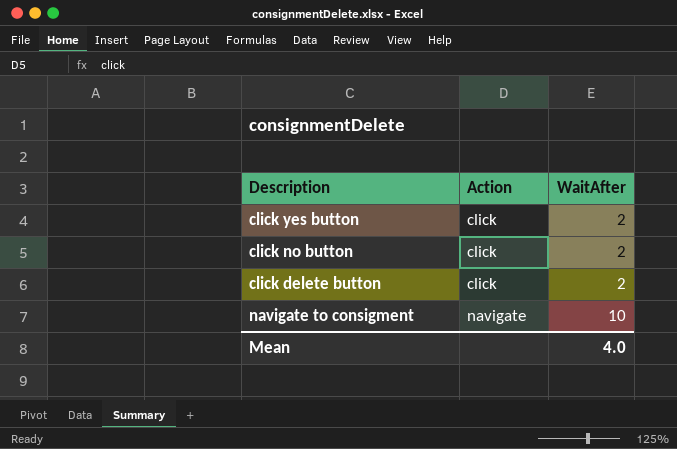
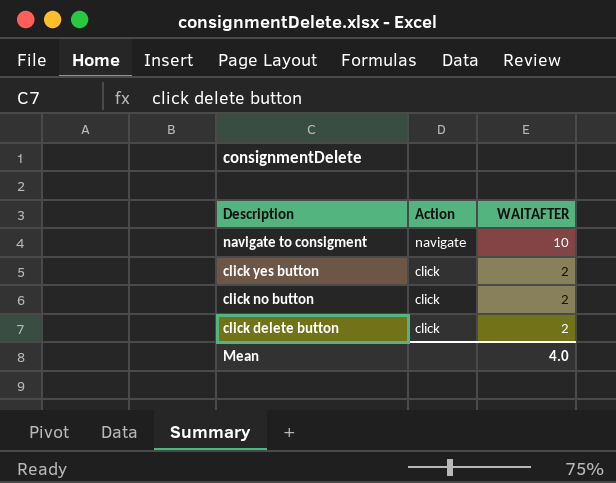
row order: Action ascending -> Description descending
column name: WaitAfter -> WAITAFTER

